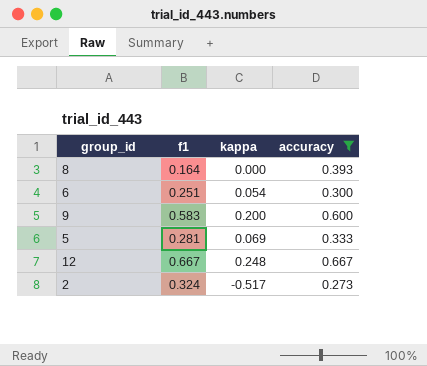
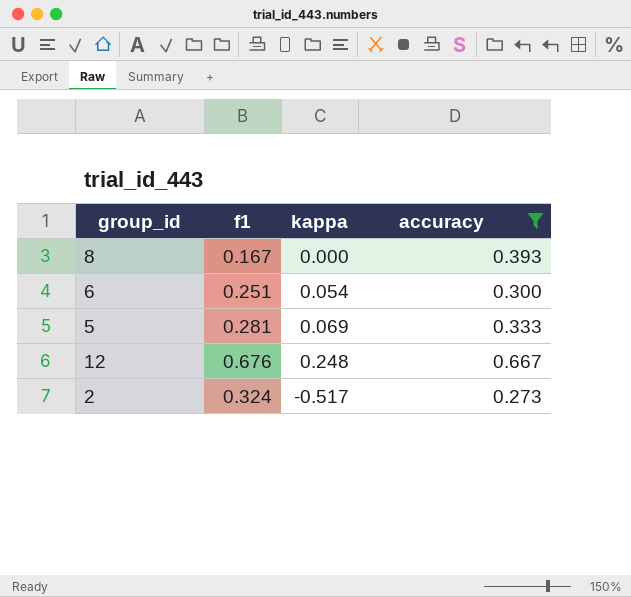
row 9: 0.583 | 0.200 | 0.600 -> none
8 | f1: 0.164 -> 0.167
12 | f1: 0.667 -> 0.676

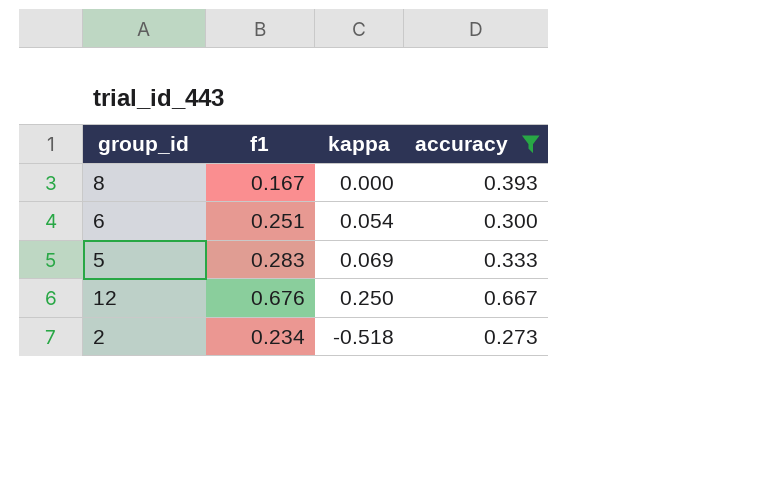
5 | f1: 0.281 -> 0.283
12 | kappa: 0.248 -> 0.250
2 | f1: 0.324 -> 0.234
2 | kappa: -0.517 -> -0.518

